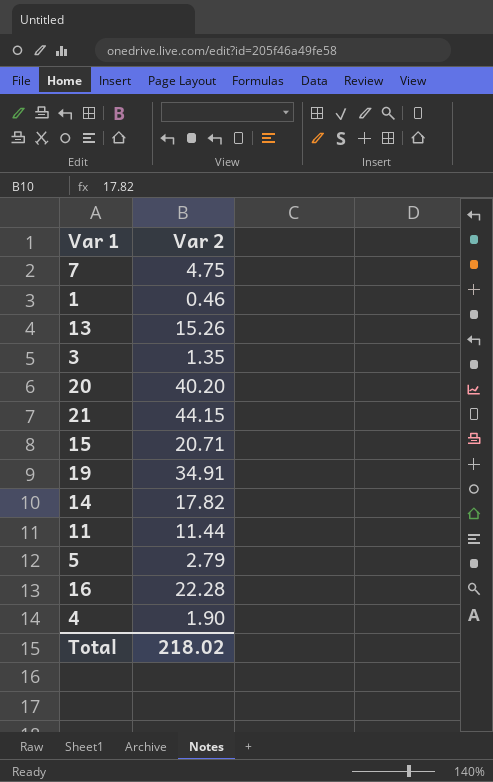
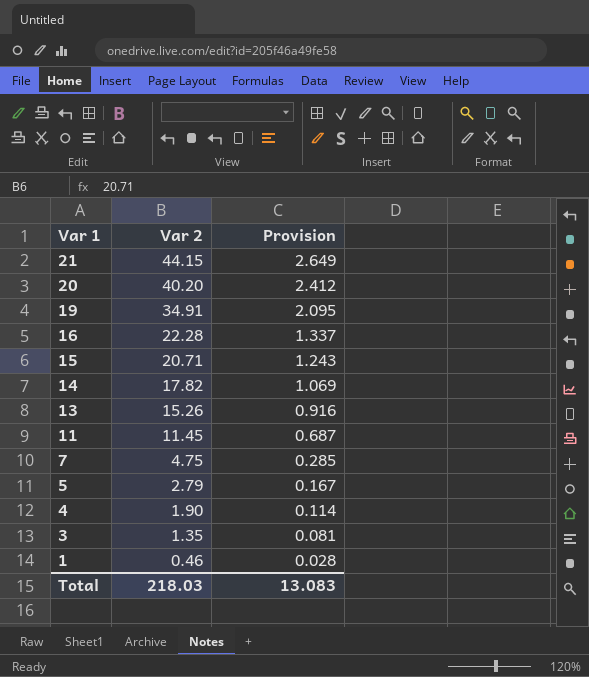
row order: none -> Var 1 descending
column Provision | formula: none -> [Var 2] * 0.06
11 | Var 2: 11.44 -> 11.45
Total | Var 2: 218.02 -> 218.03

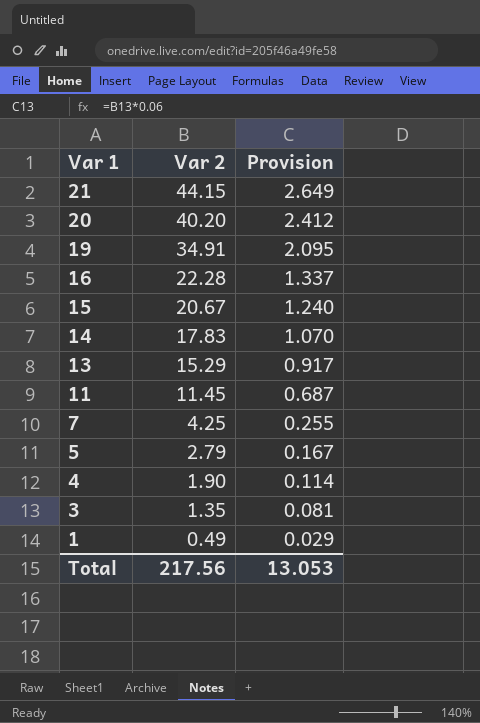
15 | Var 2: 20.71 -> 20.67
15 | Provision: 1.243 -> 1.240
14 | Var 2: 17.82 -> 17.83
14 | Provision: 1.069 -> 1.070
13 | Var 2: 15.26 -> 15.29
13 | Provision: 0.916 -> 0.917
7 | Var 2: 4.75 -> 4.25
7 | Provision: 0.285 -> 0.255
1 | Var 2: 0.46 -> 0.49
1 | Provision: 0.028 -> 0.029
Total | Var 2: 218.03 -> 217.56
Total | Provision: 13.083 -> 13.053

